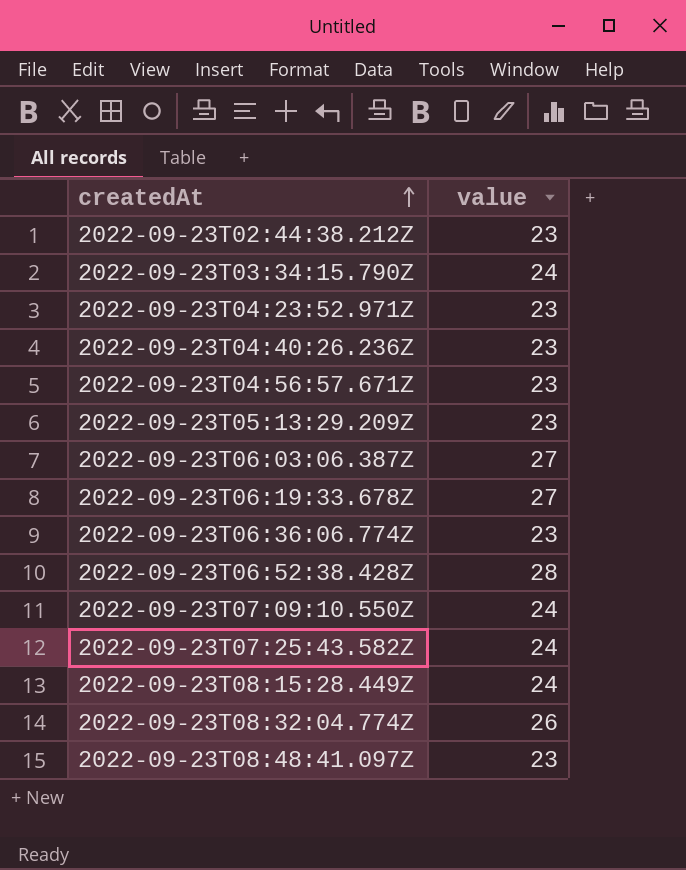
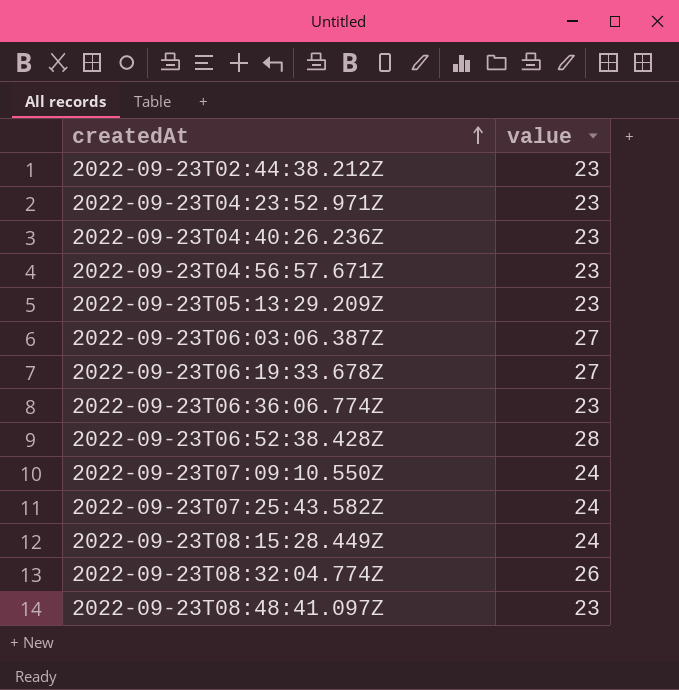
row 2022-09-23T03:34:15.790Z: 24 -> none

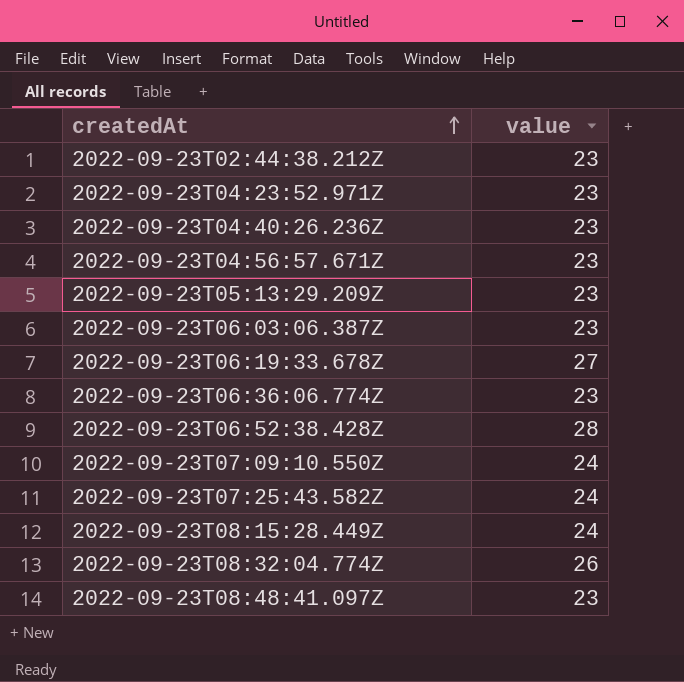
2022-09-23T06:03:06.387Z | value: 27 -> 23

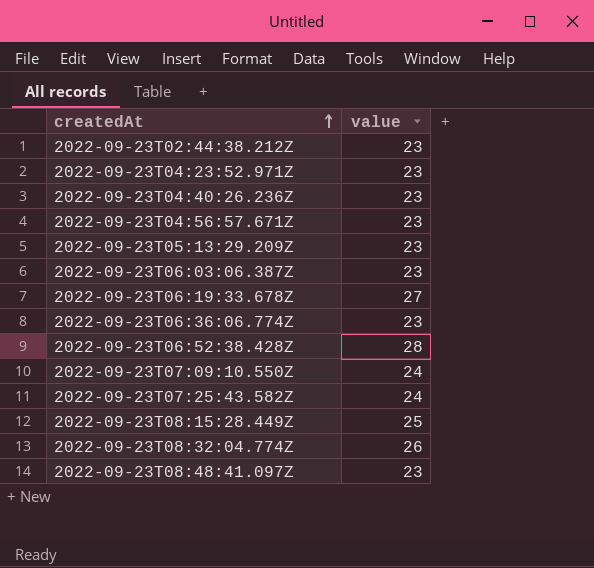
2022-09-23T08:15:28.449Z | value: 24 -> 25

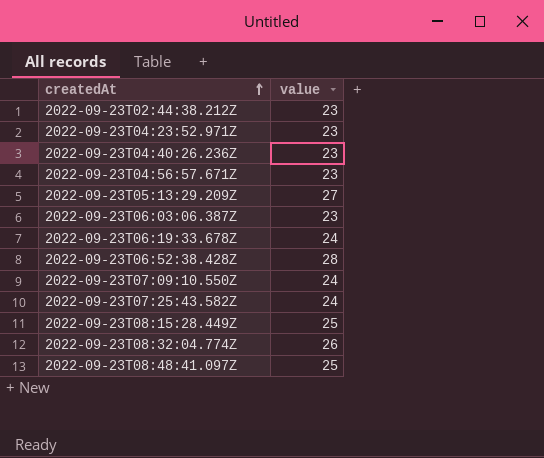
row 2022-09-23T06:36:06.774Z: 23 -> none
2022-09-23T05:13:29.209Z | value: 23 -> 27
2022-09-23T06:19:33.678Z | value: 27 -> 24
2022-09-23T08:48:41.097Z | value: 23 -> 25

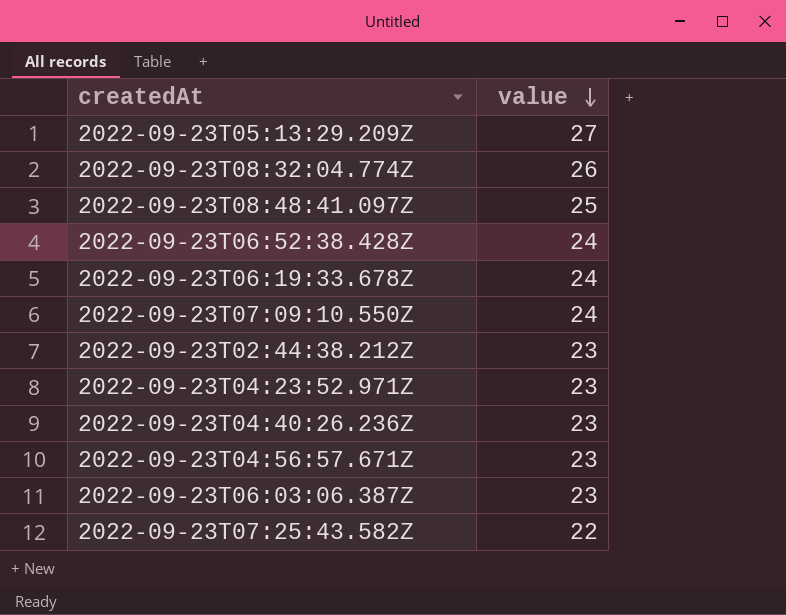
row order: createdAt ascending -> value descending
row 2022-09-23T08:15:28.449Z: 25 -> none
2022-09-23T06:52:38.428Z | value: 28 -> 24
2022-09-23T07:25:43.582Z | value: 24 -> 22

